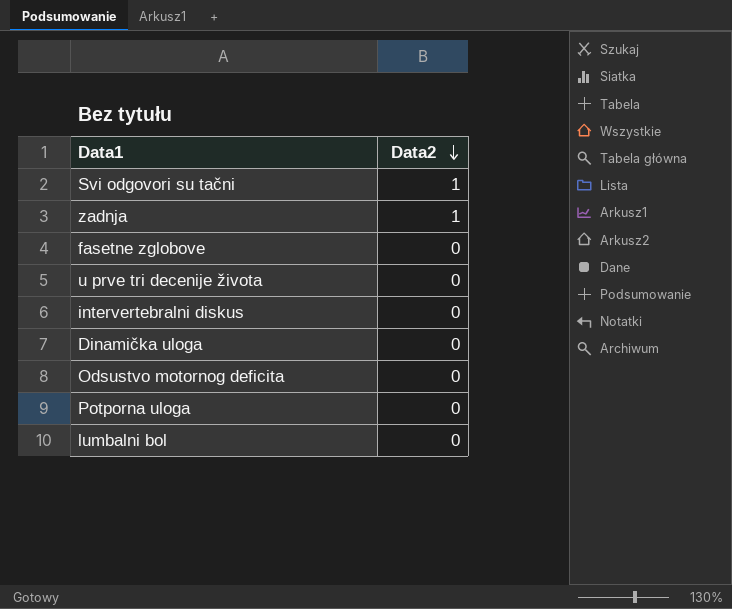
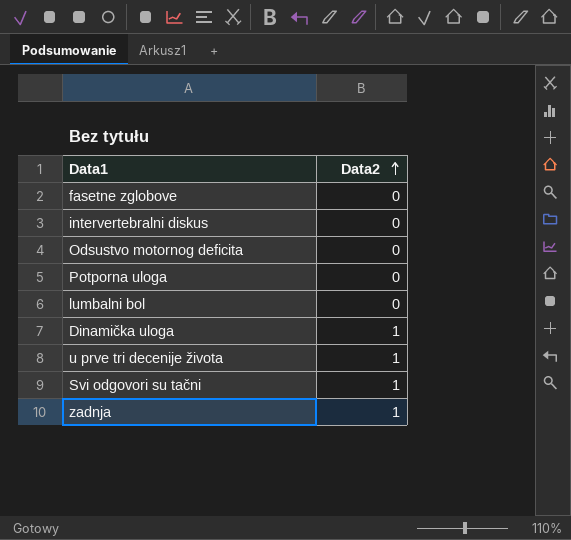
row order: Data2 descending -> Data2 ascending
Dinamička uloga | Data2: 0 -> 1
u prve tri decenije života | Data2: 0 -> 1

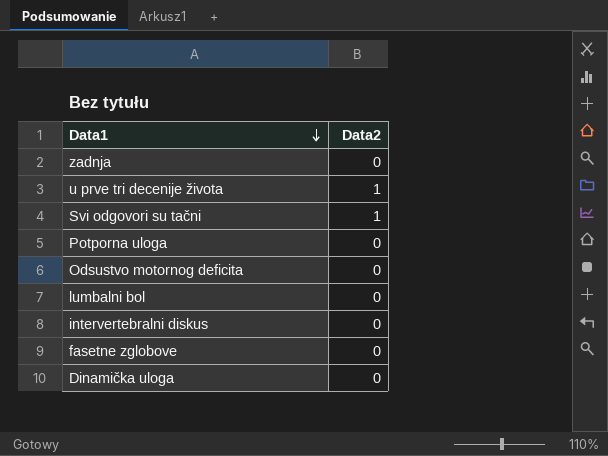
row order: Data2 ascending -> Data1 descending
zadnja | Data2: 1 -> 0
Dinamička uloga | Data2: 1 -> 0

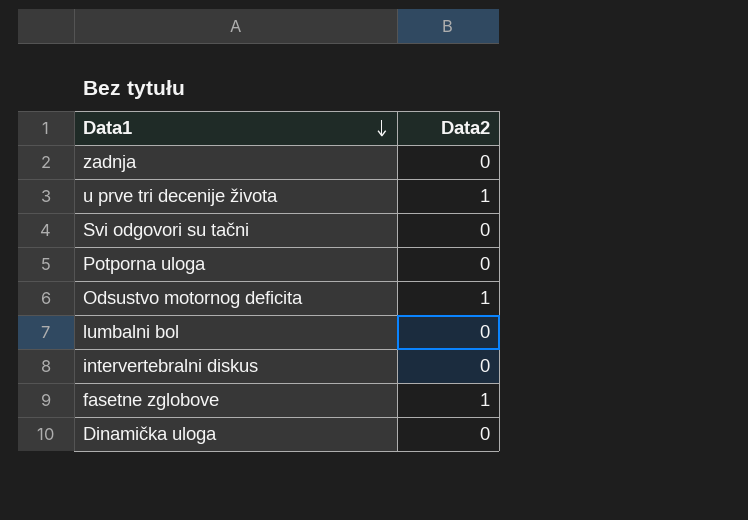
Svi odgovori su tačni | Data2: 1 -> 0
Odsustvo motornog deficita | Data2: 0 -> 1
fasetne zglobove | Data2: 0 -> 1

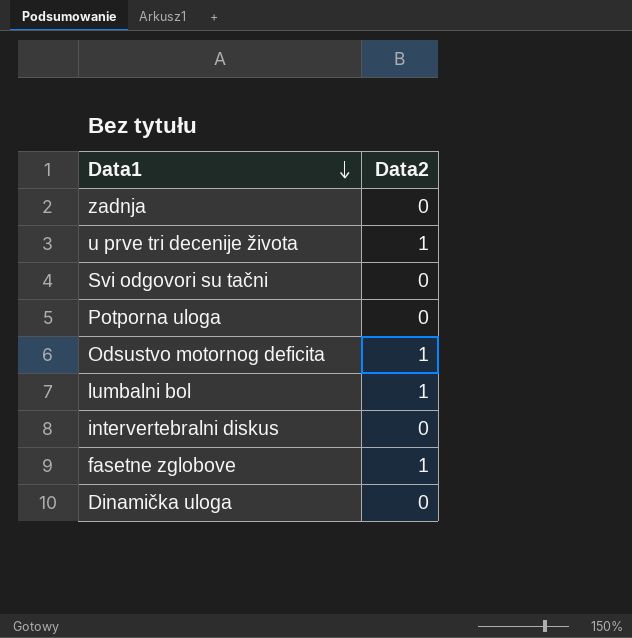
lumbalni bol | Data2: 0 -> 1

